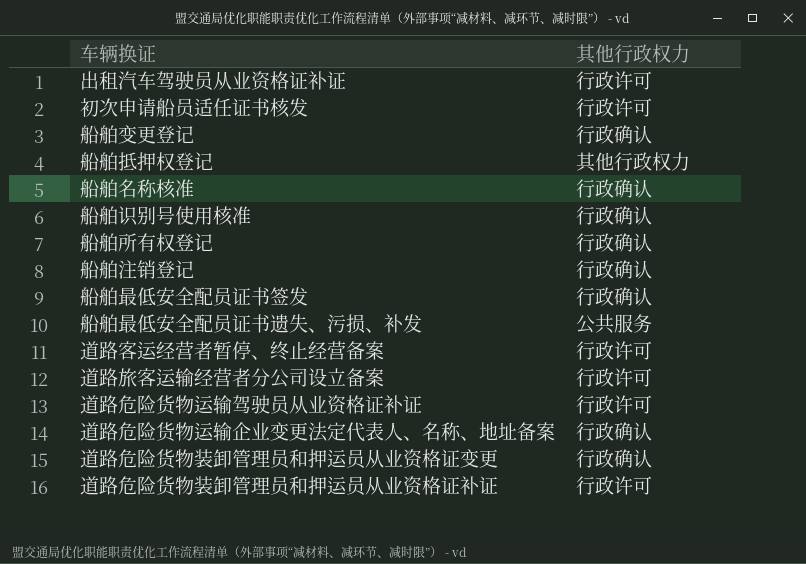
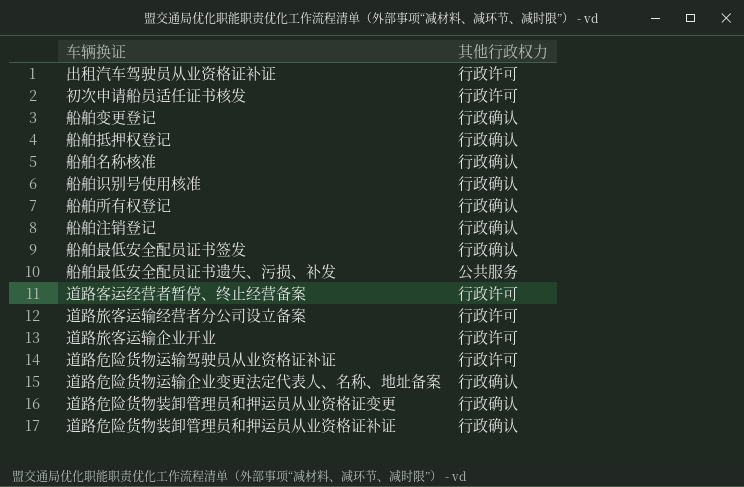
船舶抵押权登记 | 其他行政权力: 其他行政权力 -> 行政确认
row 道路旅客运输企业开业: none -> 行政许可
道路危险货物装卸管理员和押运员从业资格证补证 | 其他行政权力: 行政许可 -> 行政确认

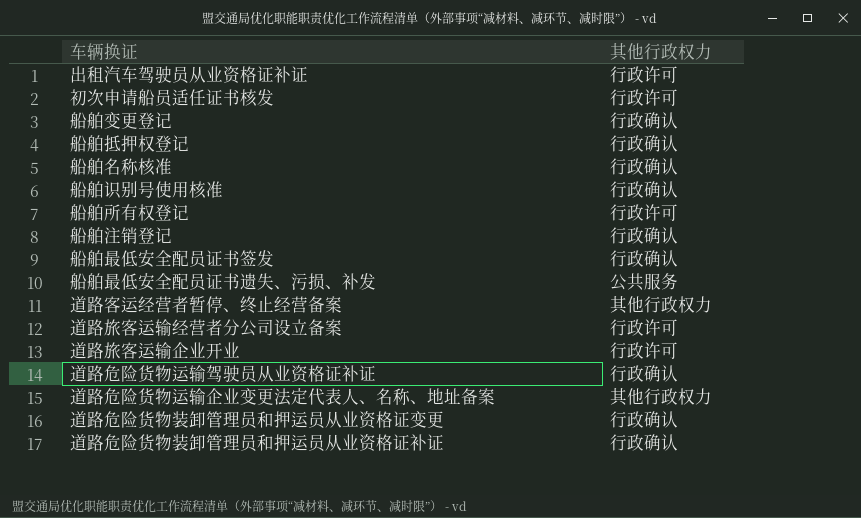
船舶所有权登记 | 其他行政权力: 行政确认 -> 行政许可
道路客运经营者暂停、终止经营备案 | 其他行政权力: 行政许可 -> 其他行政权力
道路危险货物运输驾驶员从业资格证补证 | 其他行政权力: 行政许可 -> 行政确认
道路危险货物运输企业变更法定代表人、名称、地址备案 | 其他行政权力: 行政确认 -> 其他行政权力

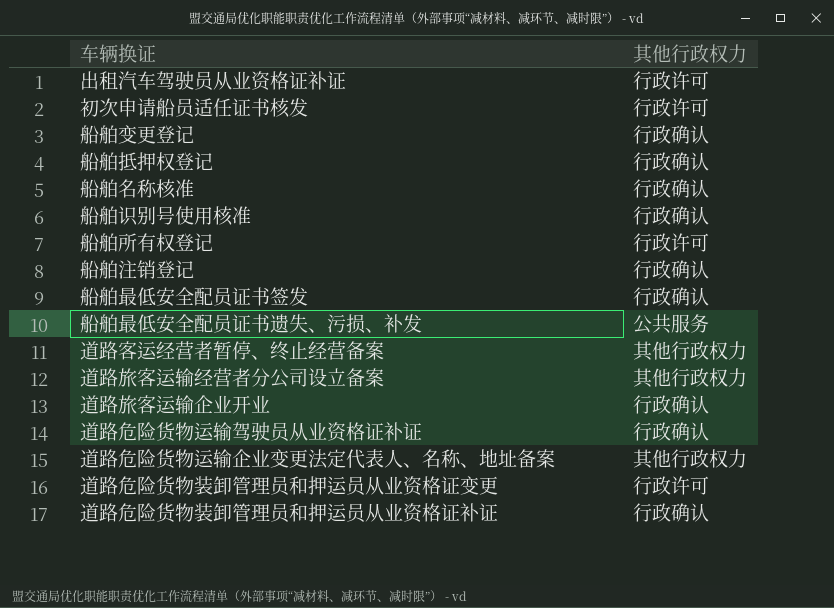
道路旅客运输经营者分公司设立备案 | 其他行政权力: 行政许可 -> 其他行政权力
道路旅客运输企业开业 | 其他行政权力: 行政许可 -> 行政确认
道路危险货物装卸管理员和押运员从业资格证变更 | 其他行政权力: 行政确认 -> 行政许可

